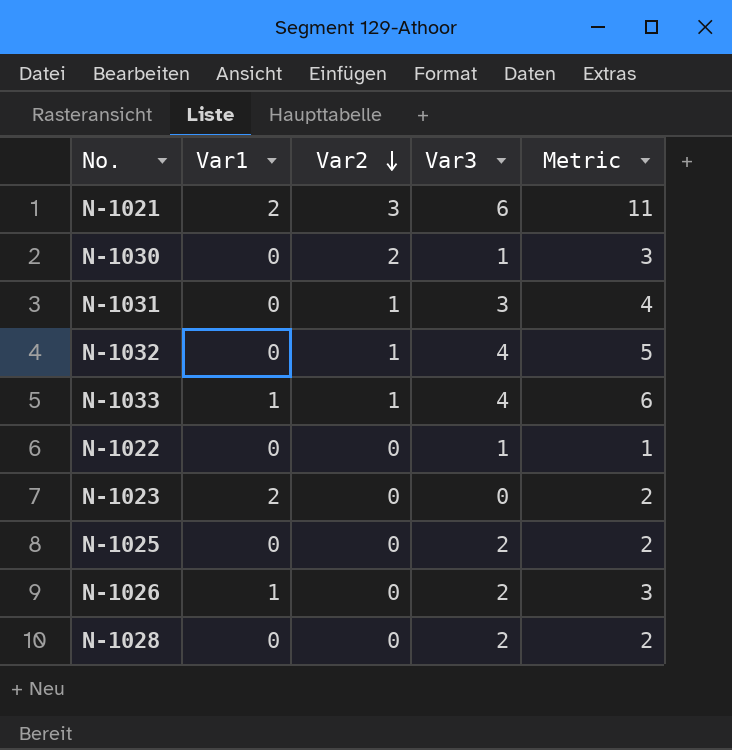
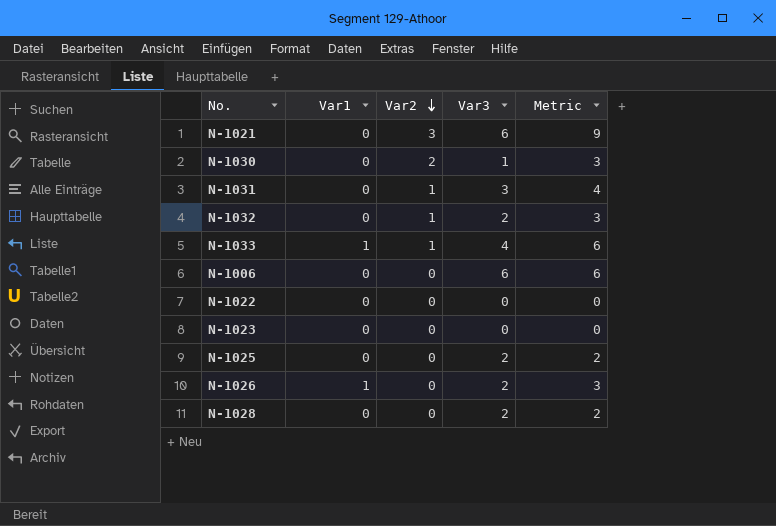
N-1021 | Var1: 2 -> 0
N-1021 | Metric: 11 -> 9
N-1032 | Var3: 4 -> 2
N-1032 | Metric: 5 -> 3
row N-1006: none -> 0 | 0 | 6 | 6
N-1022 | Var3: 1 -> 0
N-1022 | Metric: 1 -> 0
N-1023 | Var1: 2 -> 0
N-1023 | Metric: 2 -> 0

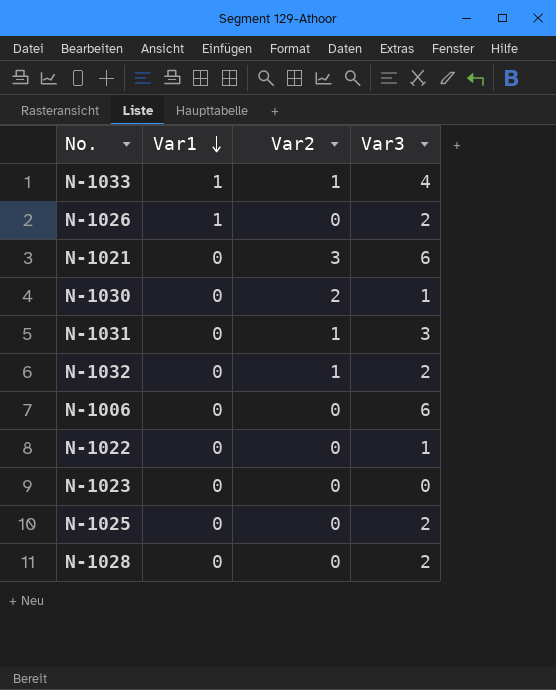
row order: Var2 descending -> Var1 descending
column Metric | formula: [Var1] + [Var2] + [Var3] -> none
N-1022 | Var3: 0 -> 1

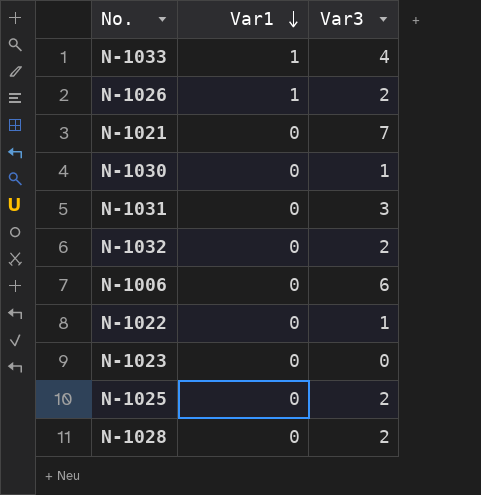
column Var2 | position: 3 -> none
N-1021 | Var3: 6 -> 7

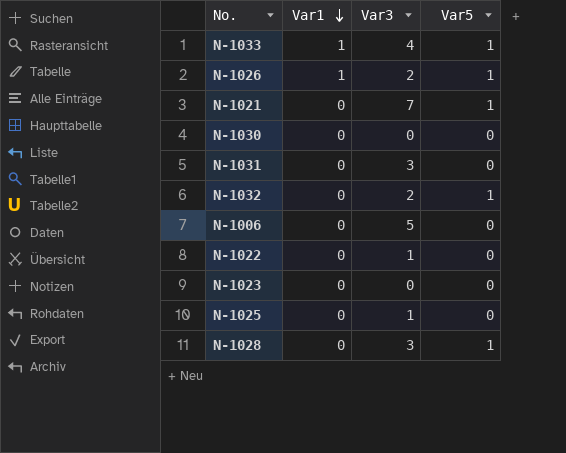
column Var5 | position: none -> 4
N-1030 | Var3: 1 -> 0
N-1006 | Var3: 6 -> 5
N-1025 | Var3: 2 -> 1
N-1028 | Var3: 2 -> 3

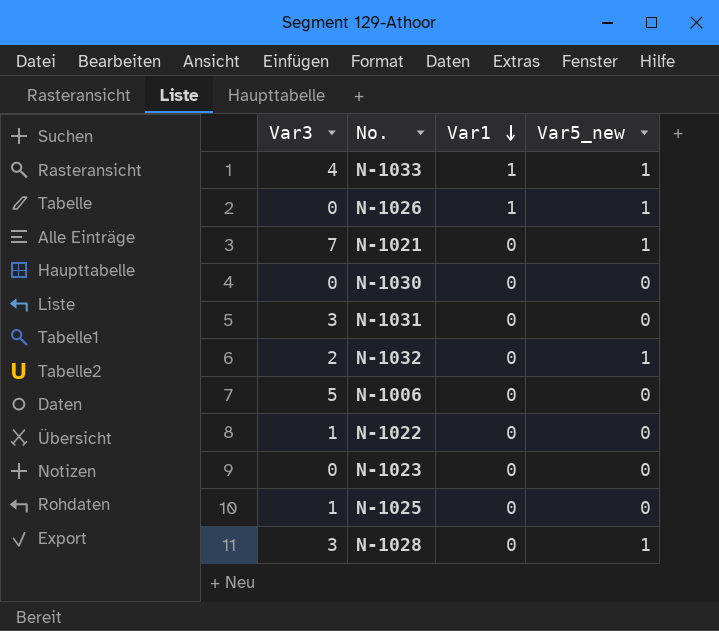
column Var3 | position: 3 -> 1
column name: Var5 -> Var5_new
N-1026 | Var3: 2 -> 0

